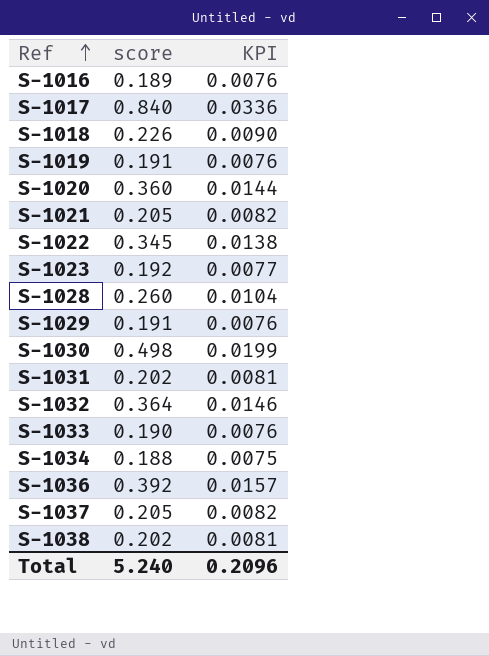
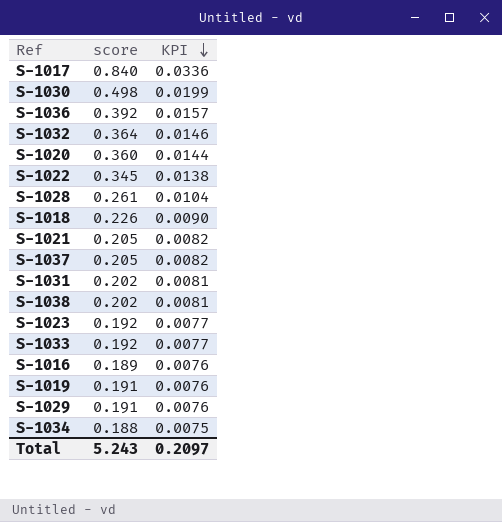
row order: Ref ascending -> KPI descending
S-1028 | score: 0.260 -> 0.261
S-1033 | score: 0.190 -> 0.192
S-1033 | KPI: 0.0076 -> 0.0077
Total | score: 5.240 -> 5.243
Total | KPI: 0.2096 -> 0.2097

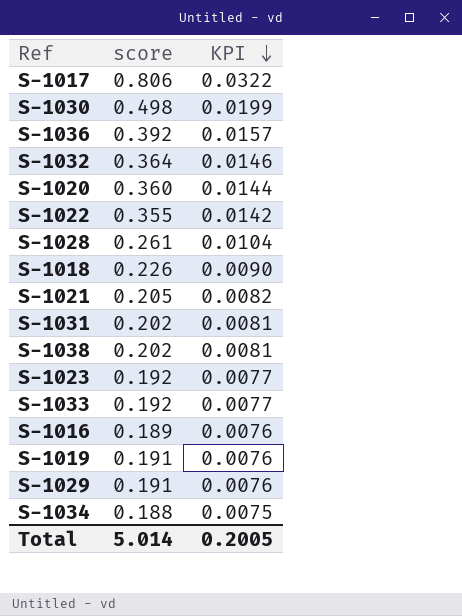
row S-1037: 0.205 | 0.0082 -> none
S-1017 | score: 0.840 -> 0.806
S-1017 | KPI: 0.0336 -> 0.0322
S-1022 | score: 0.345 -> 0.355
S-1022 | KPI: 0.0138 -> 0.0142
Total | score: 5.243 -> 5.014
Total | KPI: 0.2097 -> 0.2005

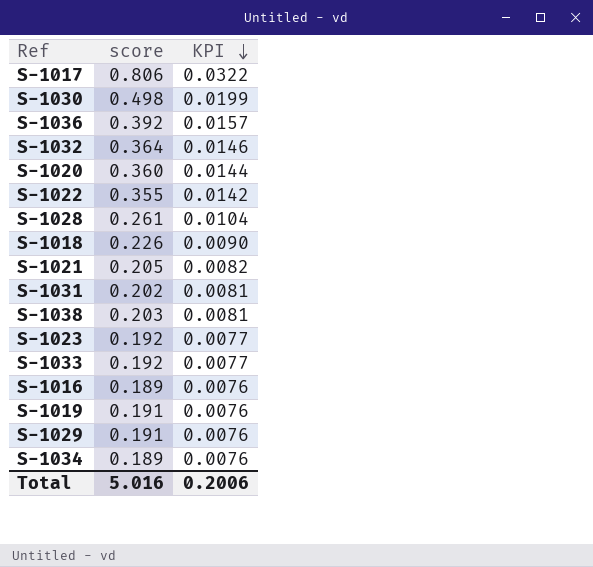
S-1038 | score: 0.202 -> 0.203
S-1034 | score: 0.188 -> 0.189
S-1034 | KPI: 0.0075 -> 0.0076
Total | score: 5.014 -> 5.016
Total | KPI: 0.2005 -> 0.2006

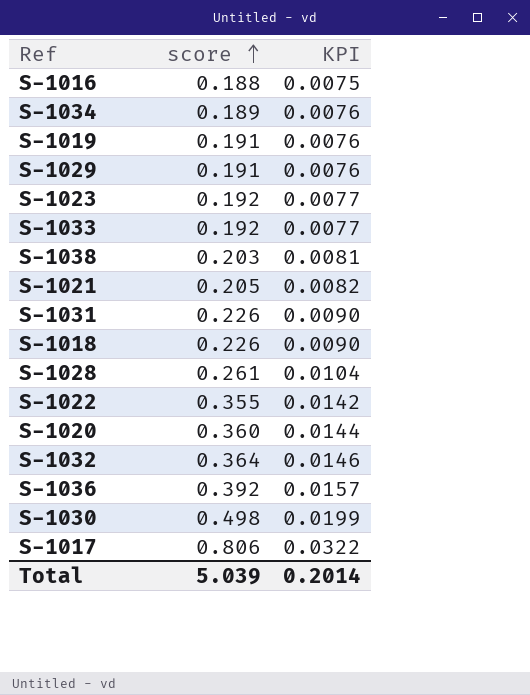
row order: KPI descending -> score ascending
S-1016 | score: 0.189 -> 0.188
S-1016 | KPI: 0.0076 -> 0.0075
S-1031 | score: 0.202 -> 0.226
S-1031 | KPI: 0.0081 -> 0.0090
Total | score: 5.016 -> 5.039
Total | KPI: 0.2006 -> 0.2014

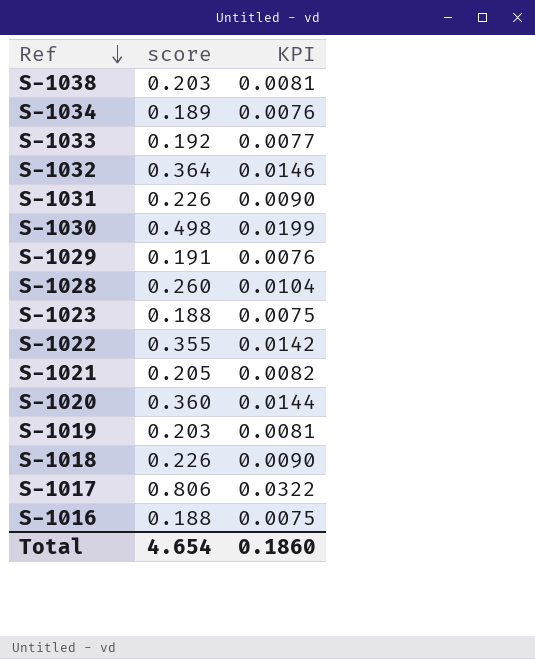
row order: score ascending -> Ref descending
row S-1036: 0.392 | 0.0157 -> none
S-1028 | score: 0.261 -> 0.260
S-1023 | score: 0.192 -> 0.188
S-1023 | KPI: 0.0077 -> 0.0075
S-1019 | score: 0.191 -> 0.203
S-1019 | KPI: 0.0076 -> 0.0081
Total | score: 5.039 -> 4.654
Total | KPI: 0.2014 -> 0.1860

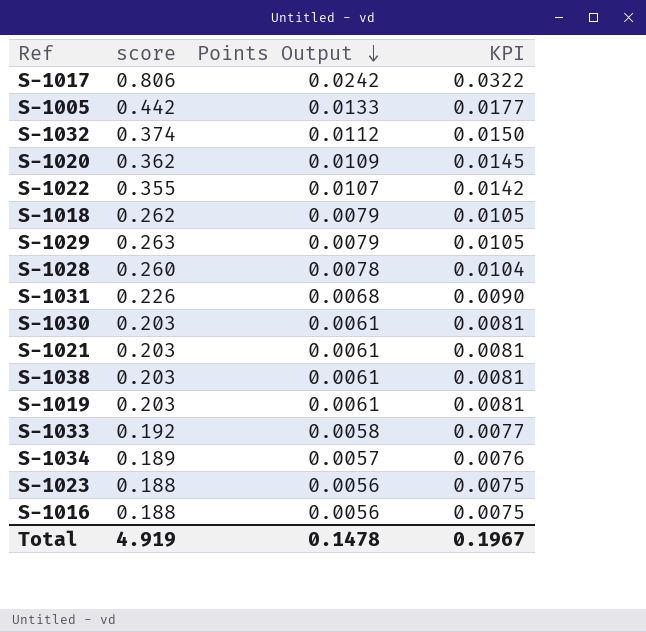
row order: Ref descending -> Points Output descending
column Points Output | formula: none -> [score] * 0.03
row S-1005: none -> 0.442 | 0.0133 | 0.0177
S-1032 | score: 0.364 -> 0.374
S-1032 | KPI: 0.0146 -> 0.0150
S-1020 | score: 0.360 -> 0.362
S-1020 | KPI: 0.0144 -> 0.0145
S-1018 | score: 0.226 -> 0.262
S-1018 | KPI: 0.0090 -> 0.0105
S-1029 | score: 0.191 -> 0.263
S-1029 | KPI: 0.0076 -> 0.0105
S-1030 | score: 0.498 -> 0.203
S-1030 | KPI: 0.0199 -> 0.0081
S-1021 | score: 0.205 -> 0.203
S-1021 | KPI: 0.0082 -> 0.0081
Total | score: 4.654 -> 4.919
Total | KPI: 0.1860 -> 0.1967

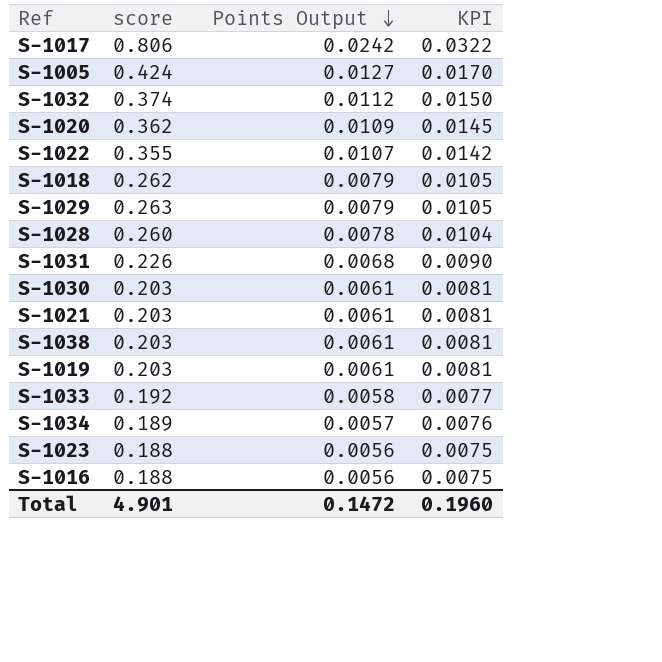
S-1005 | score: 0.442 -> 0.424
S-1005 | Points Output: 0.0133 -> 0.0127
S-1005 | KPI: 0.0177 -> 0.0170
Total | score: 4.919 -> 4.901
Total | Points Output: 0.1478 -> 0.1472
Total | KPI: 0.1967 -> 0.1960

